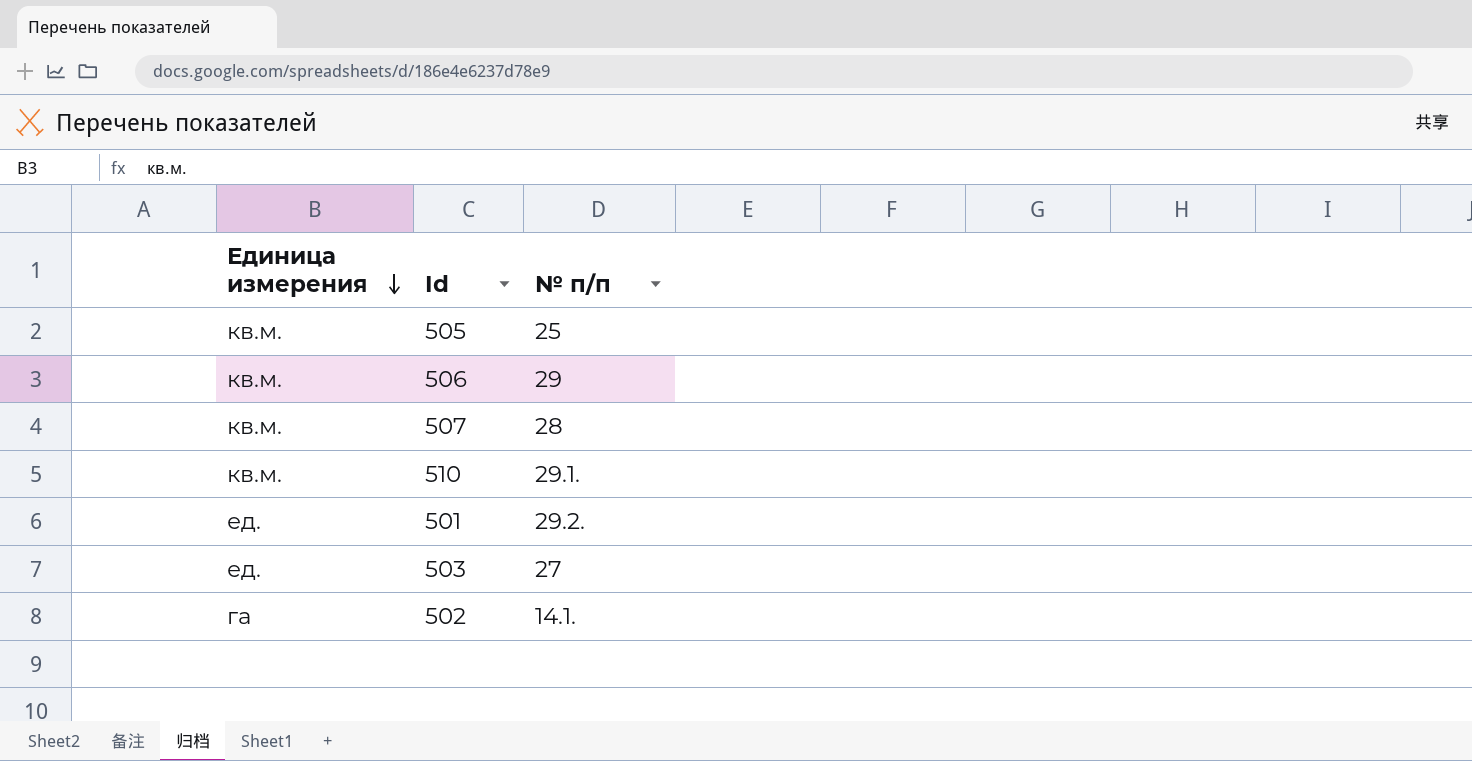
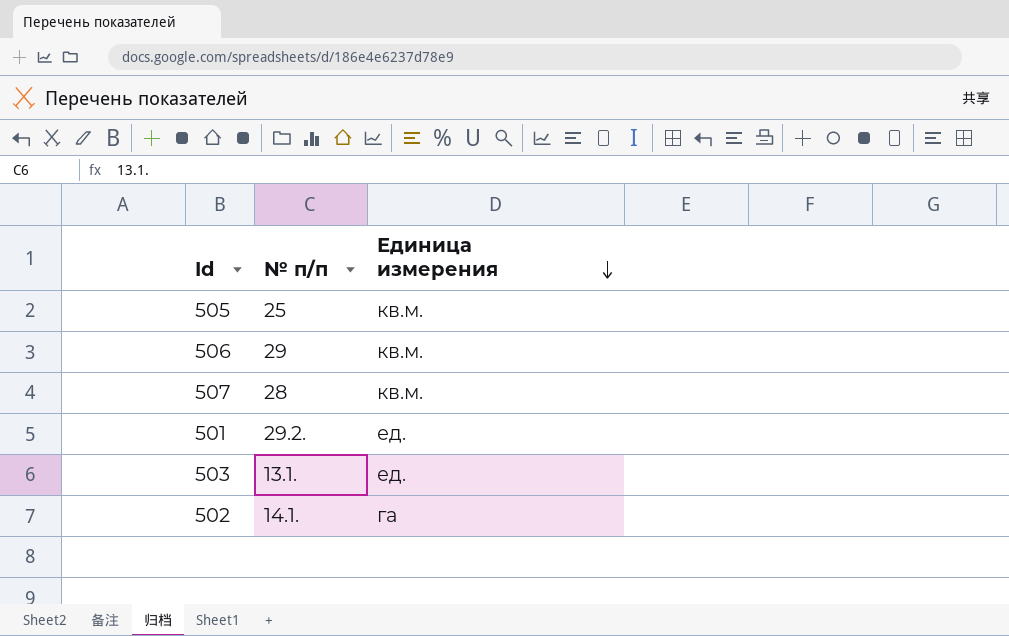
column Единица измерения | position: 1 -> 3
row 510: кв.м. | 29.1. -> none
503 | № п/п: 27 -> 13.1.

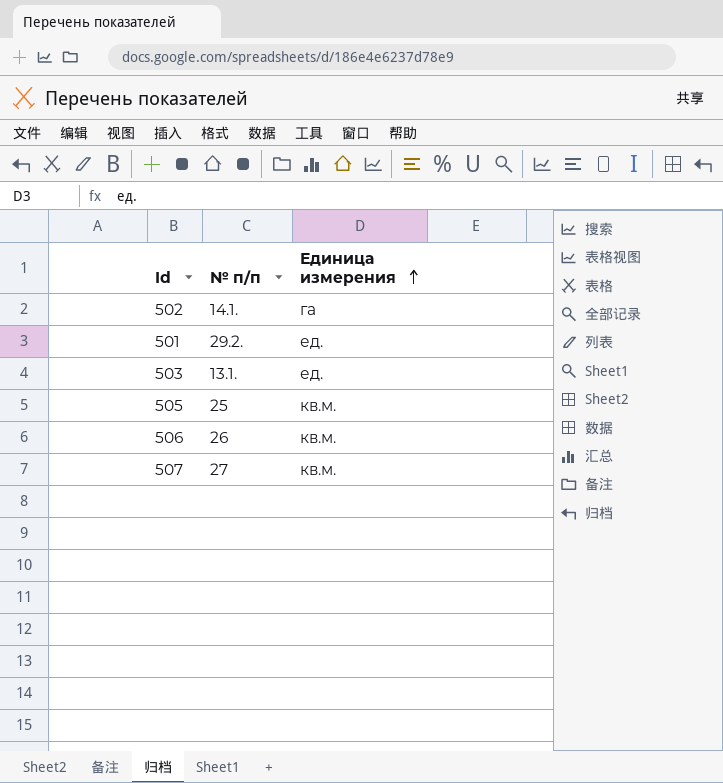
row order: Единица измерения descending -> Единица измерения ascending
506 | № п/п: 29 -> 26
507 | № п/п: 28 -> 27

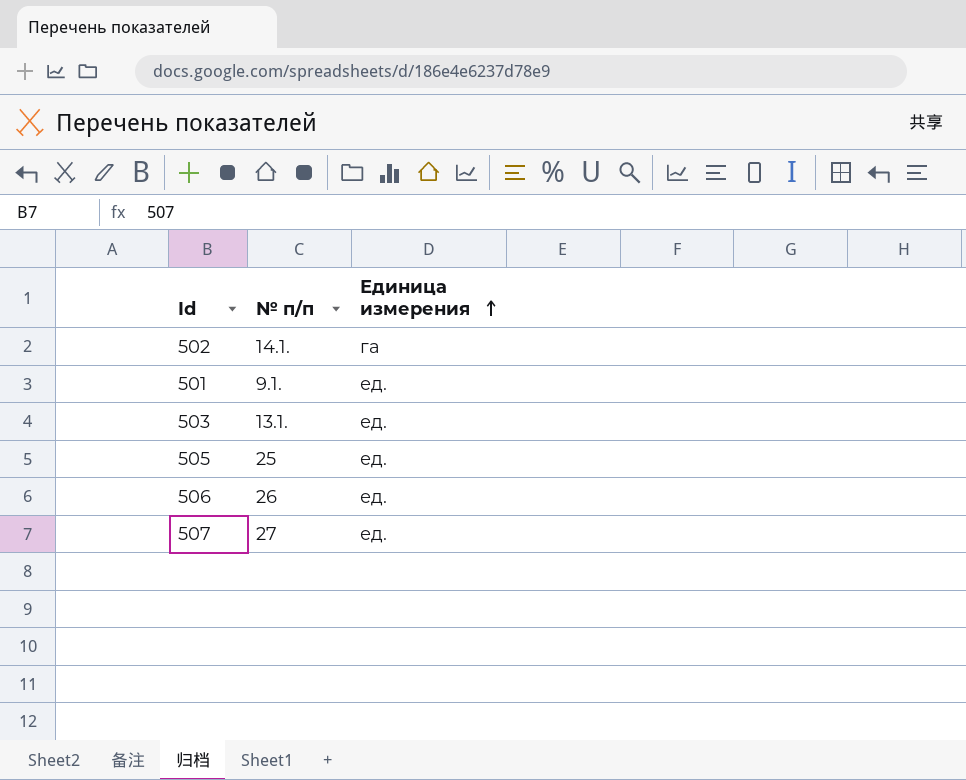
501 | № п/п: 29.2. -> 9.1.
505 | Единица измерения: кв.м. -> ед.
506 | Единица измерения: кв.м. -> ед.
507 | Единица измерения: кв.м. -> ед.

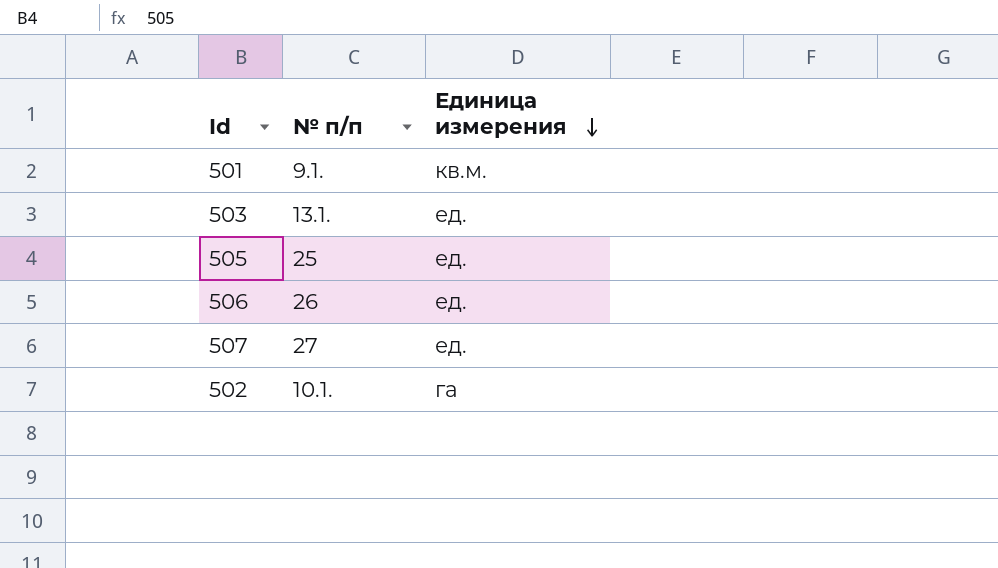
row order: Единица измерения ascending -> Единица измерения descending
501 | Единица измерения: ед. -> кв.м.
502 | № п/п: 14.1. -> 10.1.

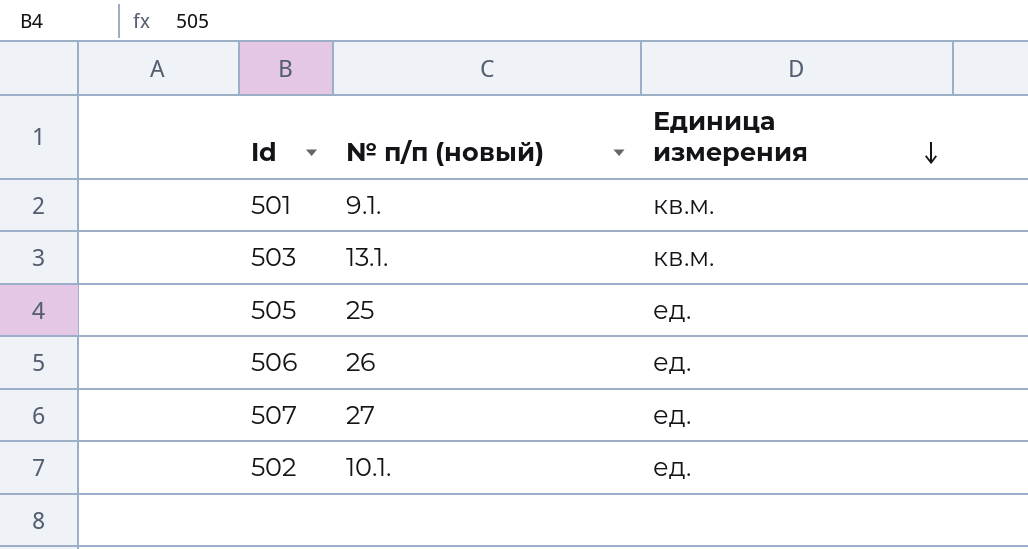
column name: № п/п -> № п/п (новый)
503 | Единица измерения: ед. -> кв.м.
502 | Единица измерения: га -> ед.

